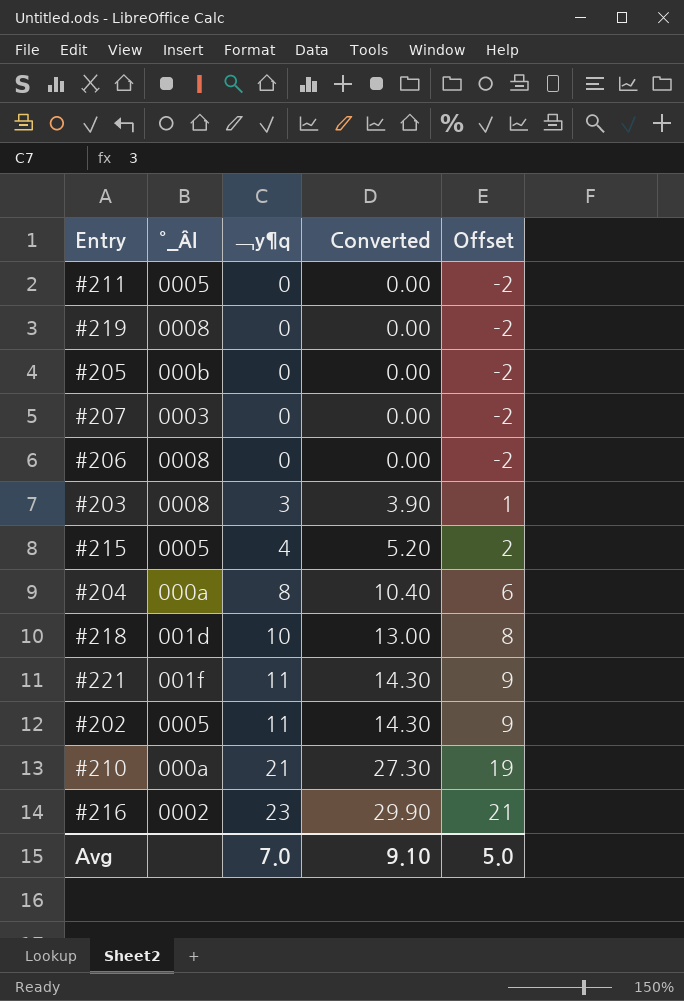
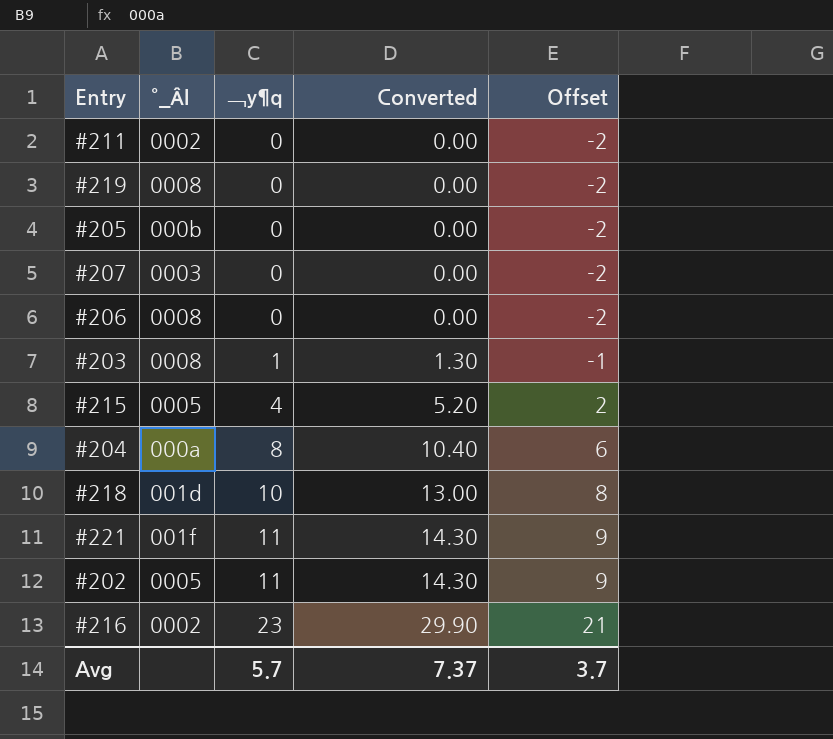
row #210: 000a | 21 | 27.30 | 19 -> none
#211 | °_ÂI: 0005 -> 0002
#203 | ¬y¶q: 3 -> 1
#203 | Converted: 3.90 -> 1.30
#203 | Offset: 1 -> -1
Avg | ¬y¶q: 7.0 -> 5.7
Avg | Converted: 9.10 -> 7.37
Avg | Offset: 5.0 -> 3.7

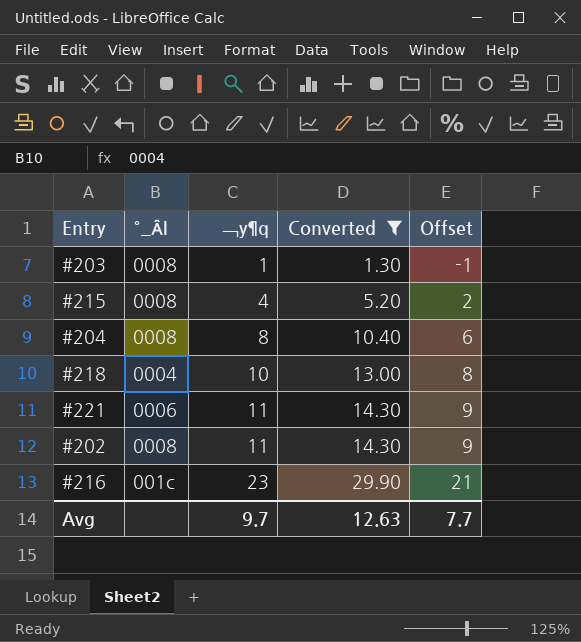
filter: none -> Converted != 0.00
#215 | °_ÂI: 0005 -> 0008
#204 | °_ÂI: 000a -> 0008
#218 | °_ÂI: 001d -> 0004
#221 | °_ÂI: 001f -> 0006
#202 | °_ÂI: 0005 -> 0008
#216 | °_ÂI: 0002 -> 001c
Avg | ¬y¶q: 5.7 -> 9.7
Avg | Converted: 7.37 -> 12.63
Avg | Offset: 3.7 -> 7.7

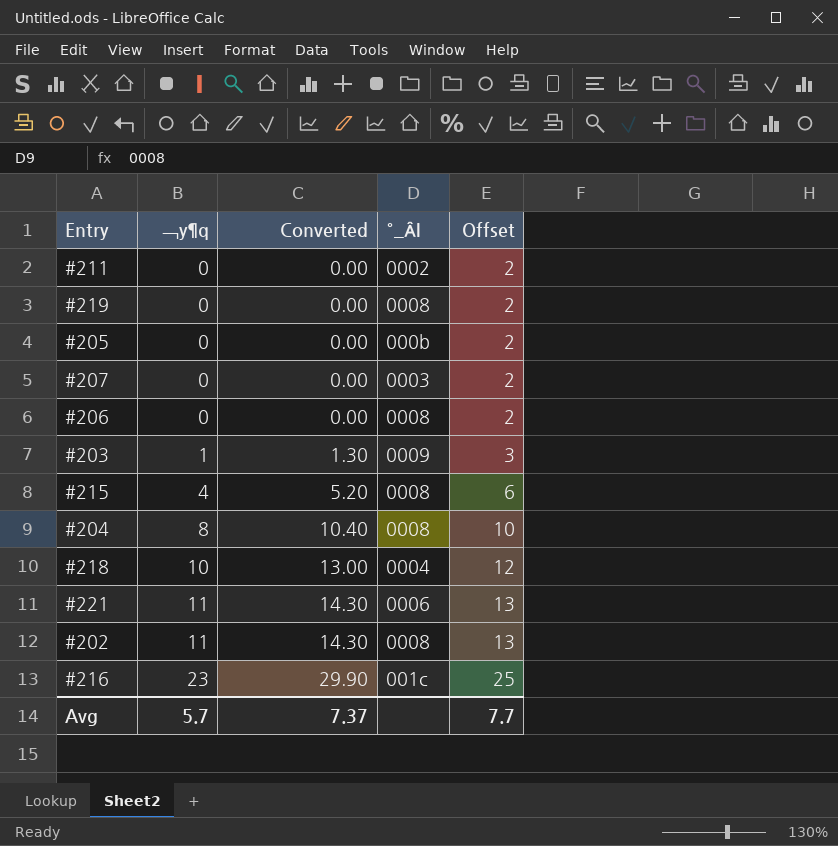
filter: Converted != 0.00 -> none
column °_ÂI | position: 2 -> 4
column Offset | formula: [¬y¶q] - 2 -> [¬y¶q] + 2
#203 | °_ÂI: 0008 -> 0009
Avg | ¬y¶q: 9.7 -> 5.7
Avg | Converted: 12.63 -> 7.37

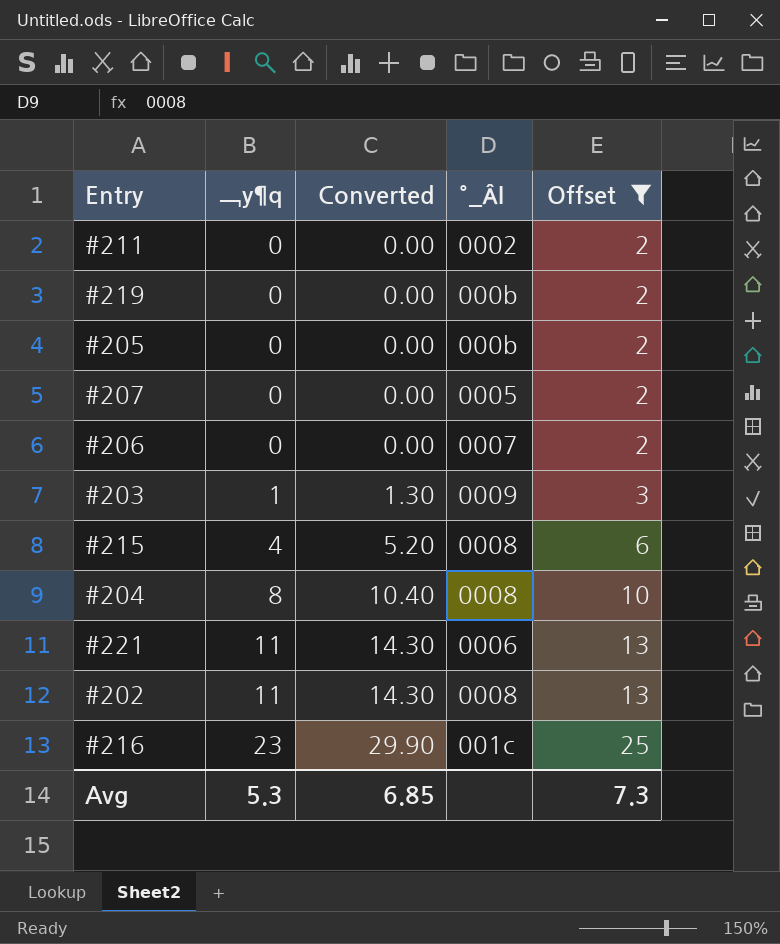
filter: none -> Offset != 12
#219 | °_ÂI: 0008 -> 000b
#207 | °_ÂI: 0003 -> 0005
#206 | °_ÂI: 0008 -> 0007
Avg | ¬y¶q: 5.7 -> 5.3
Avg | Converted: 7.37 -> 6.85
Avg | Offset: 7.7 -> 7.3

